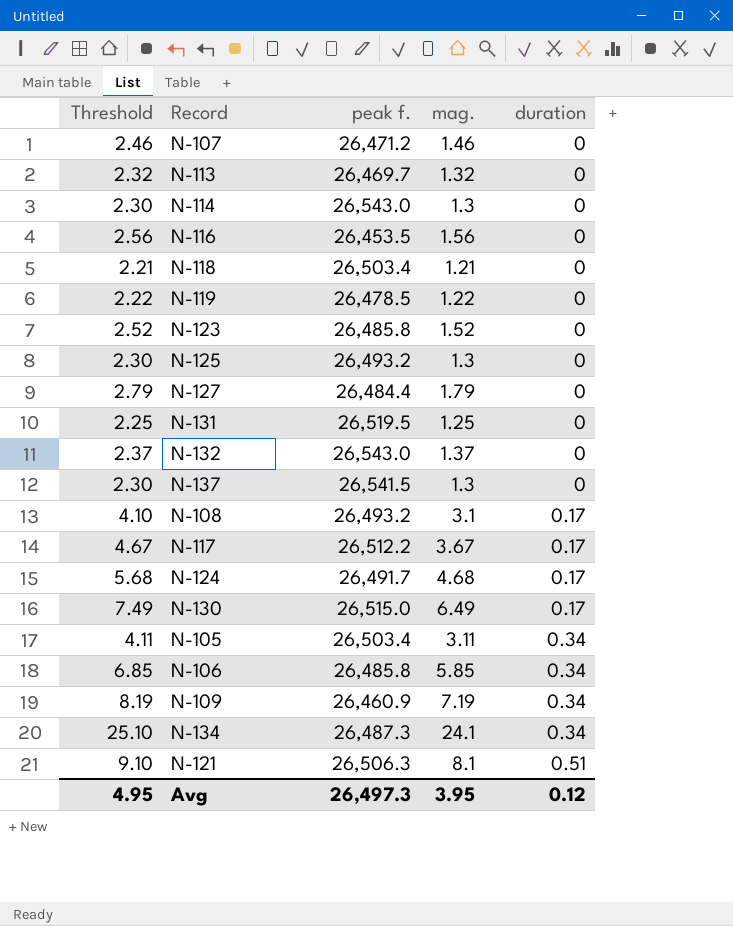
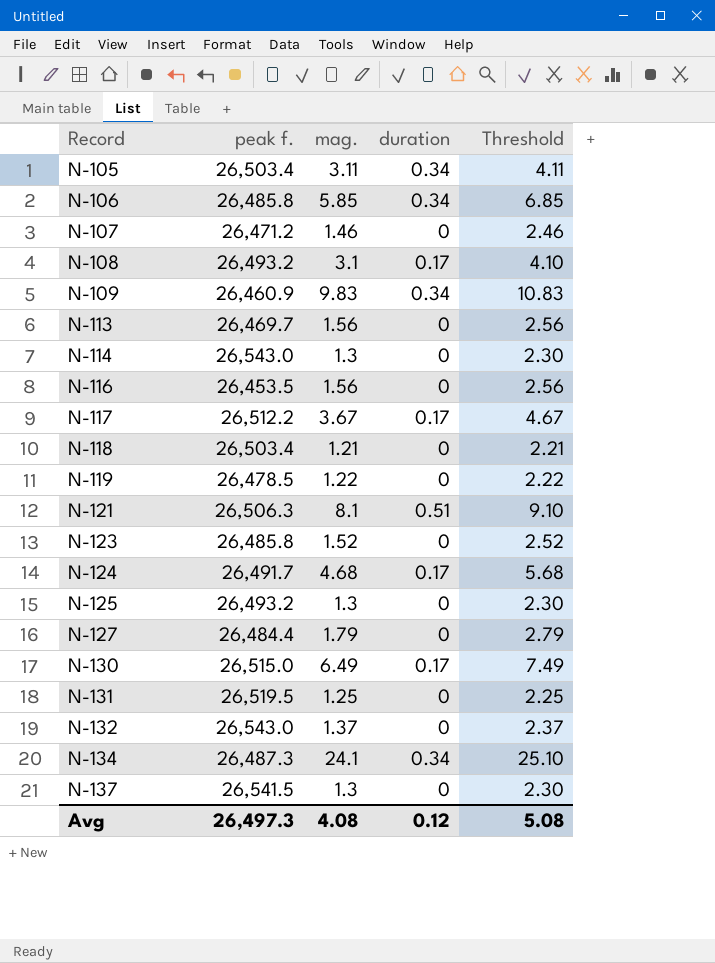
row order: duration ascending -> Record ascending
column Threshold | position: 1 -> 5
N-109 | mag.: 7.19 -> 9.83
N-109 | Threshold: 8.19 -> 10.83
N-113 | mag.: 1.32 -> 1.56
N-113 | Threshold: 2.32 -> 2.56
Avg | mag.: 3.95 -> 4.08
Avg | Threshold: 4.95 -> 5.08

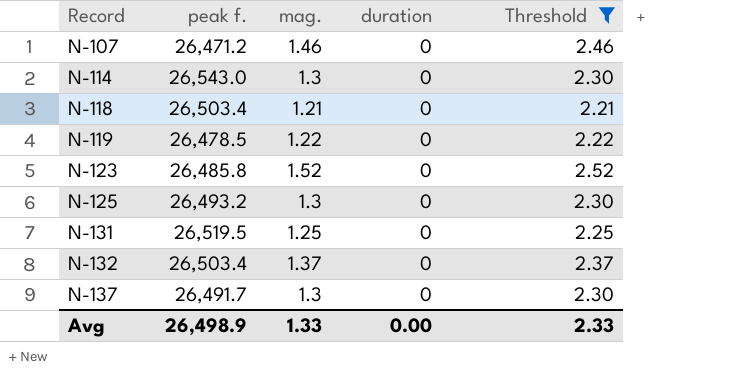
filter: none -> Threshold <= 2.52
N-132 | peak f.: 26,543.0 -> 26,503.4
N-137 | peak f.: 26,541.5 -> 26,491.7
Avg | peak f.: 26,497.3 -> 26,498.9
Avg | mag.: 4.08 -> 1.33
Avg | duration: 0.12 -> 0.00
Avg | Threshold: 5.08 -> 2.33

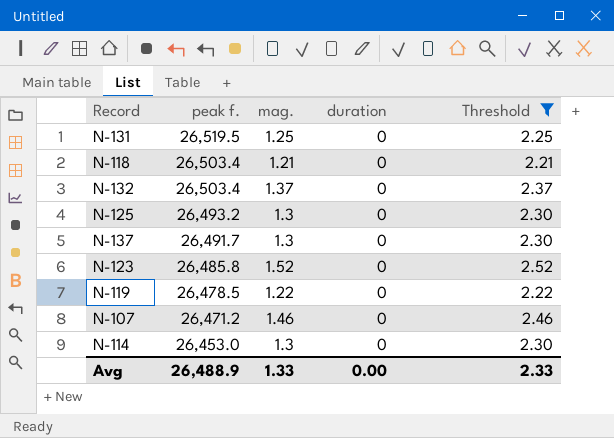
row order: Record ascending -> peak f. descending
N-114 | peak f.: 26,543.0 -> 26,453.0
Avg | peak f.: 26,498.9 -> 26,488.9

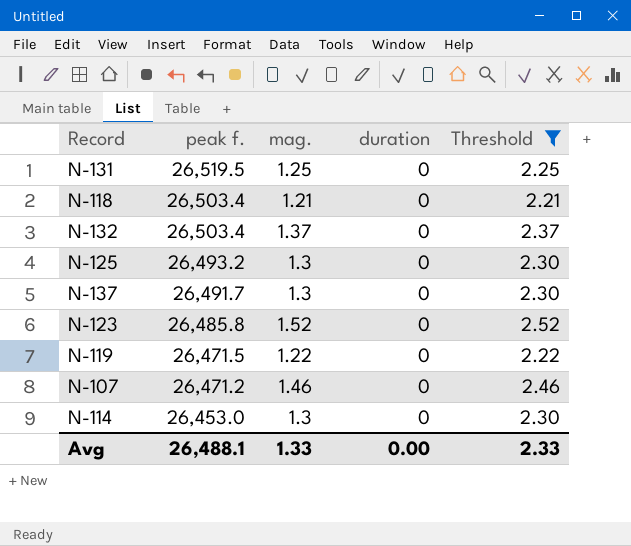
N-119 | peak f.: 26,478.5 -> 26,471.5
Avg | peak f.: 26,488.9 -> 26,488.1

